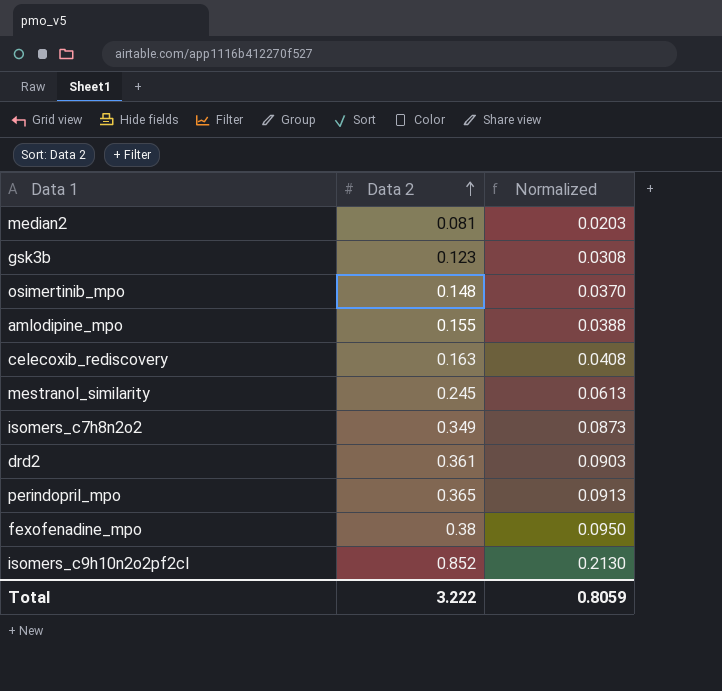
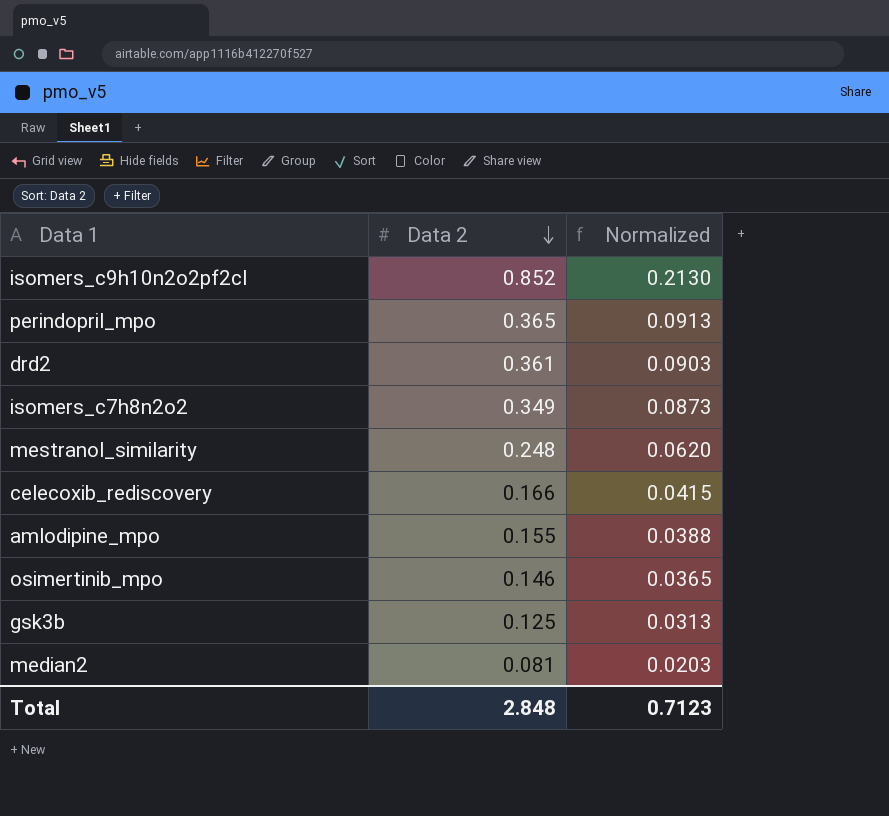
row order: Data 2 ascending -> Data 2 descending
row fexofenadine_mpo: 0.38 | 0.0950 -> none
mestranol_similarity | Data 2: 0.245 -> 0.248
mestranol_similarity | Normalized: 0.0613 -> 0.0620
celecoxib_rediscovery | Data 2: 0.163 -> 0.166
celecoxib_rediscovery | Normalized: 0.0408 -> 0.0415
osimertinib_mpo | Data 2: 0.148 -> 0.146
osimertinib_mpo | Normalized: 0.0370 -> 0.0365
gsk3b | Data 2: 0.123 -> 0.125
gsk3b | Normalized: 0.0308 -> 0.0313
Total | Data 2: 3.222 -> 2.848
Total | Normalized: 0.8059 -> 0.7123

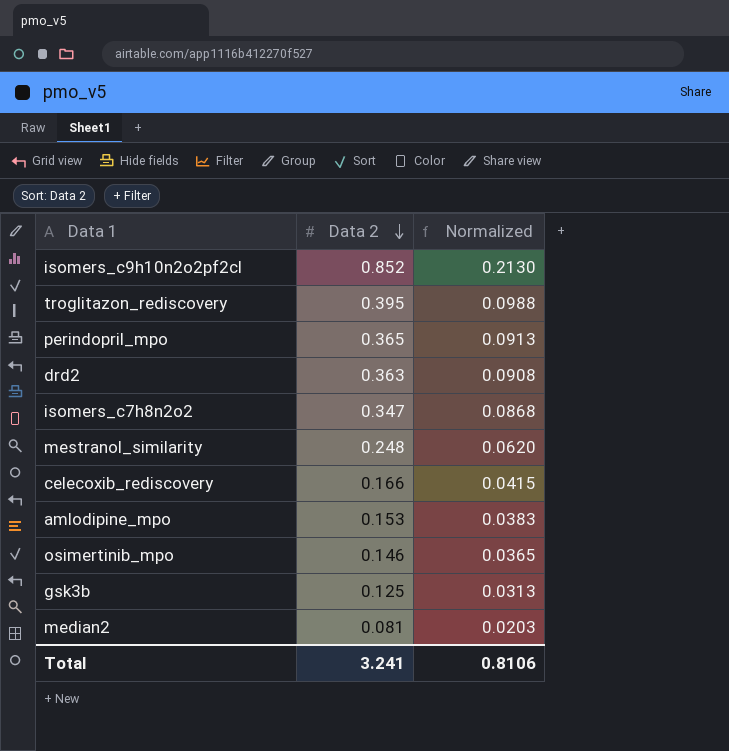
row troglitazon_rediscovery: none -> 0.395 | 0.0988
drd2 | Data 2: 0.361 -> 0.363
drd2 | Normalized: 0.0903 -> 0.0908
isomers_c7h8n2o2 | Data 2: 0.349 -> 0.347
isomers_c7h8n2o2 | Normalized: 0.0873 -> 0.0868
amlodipine_mpo | Data 2: 0.155 -> 0.153
amlodipine_mpo | Normalized: 0.0388 -> 0.0383
Total | Data 2: 2.848 -> 3.241
Total | Normalized: 0.7123 -> 0.8106

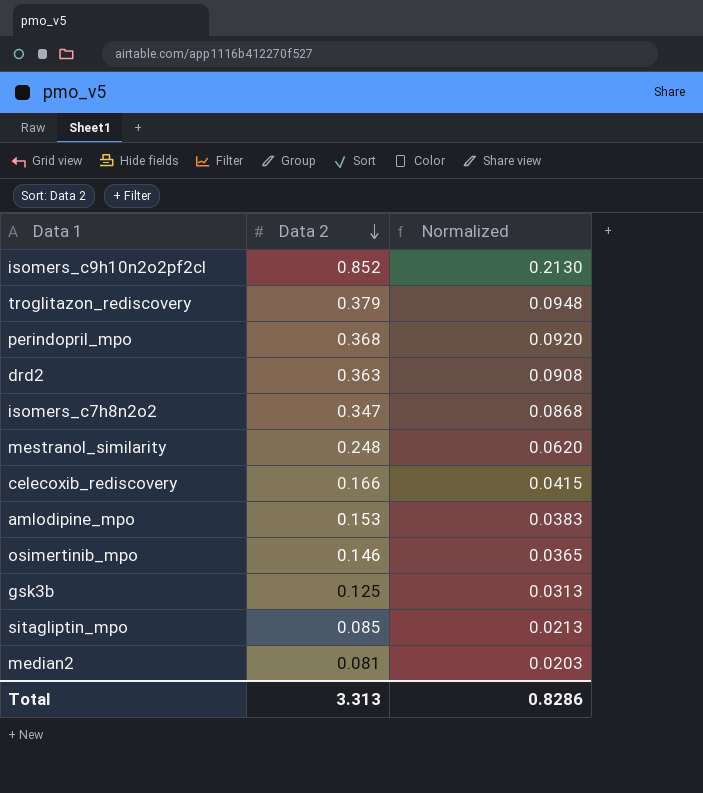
troglitazon_rediscovery | Data 2: 0.395 -> 0.379
troglitazon_rediscovery | Normalized: 0.0988 -> 0.0948
perindopril_mpo | Data 2: 0.365 -> 0.368
perindopril_mpo | Normalized: 0.0913 -> 0.0920
row sitagliptin_mpo: none -> 0.085 | 0.0213
Total | Data 2: 3.241 -> 3.313
Total | Normalized: 0.8106 -> 0.8286

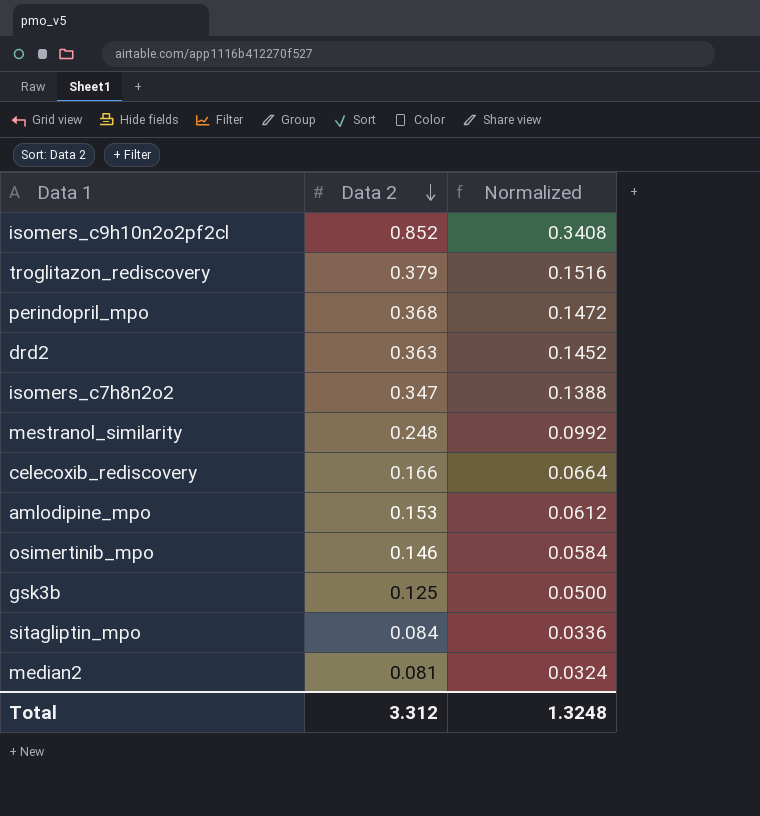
column Normalized | formula: [Data 2] * 0.25 -> [Data 2] * 0.4
sitagliptin_mpo | Data 2: 0.085 -> 0.084
Total | Data 2: 3.313 -> 3.312
Total | Normalized: 0.8286 -> 1.3248

